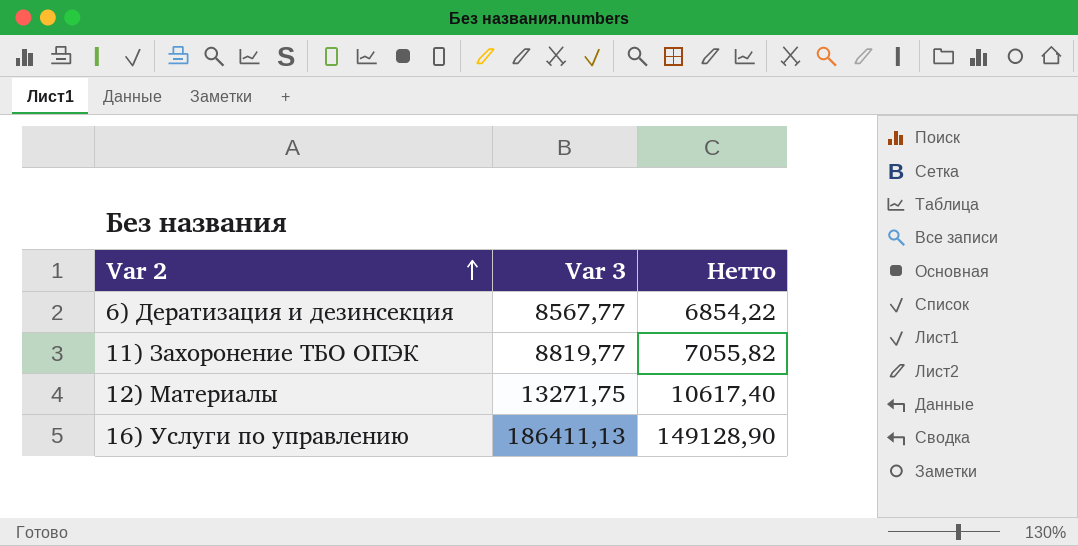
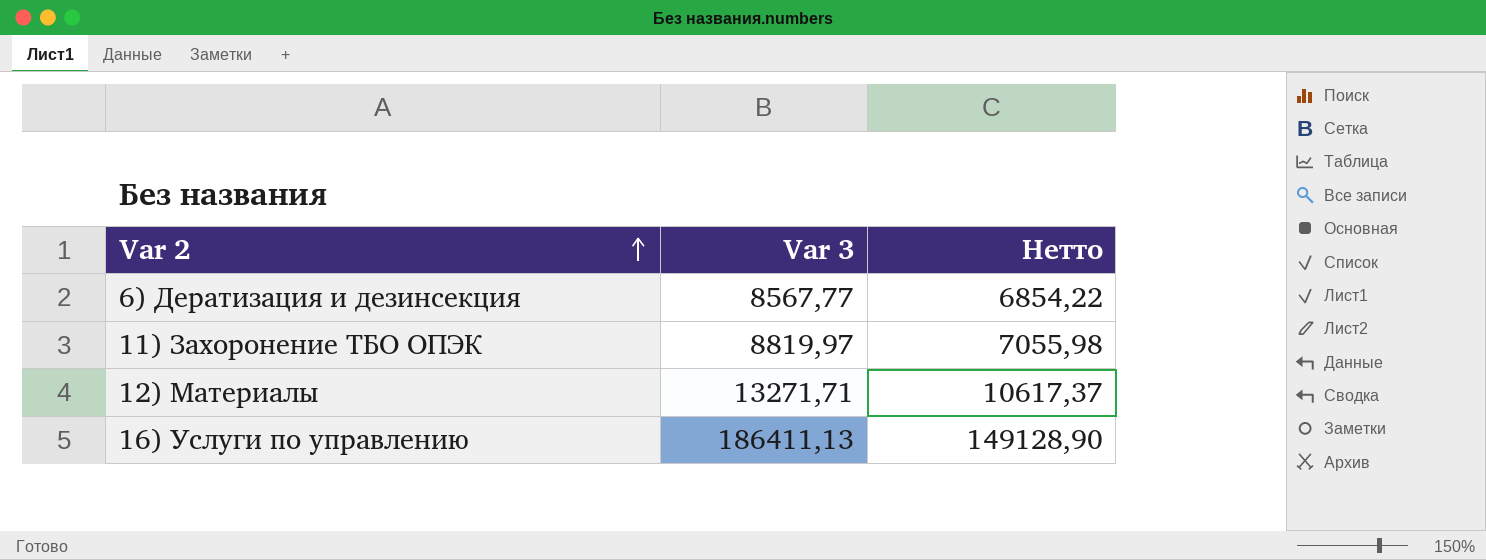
11) Захоронение ТБО ОПЭК | Var 3: 8819,77 -> 8819,97
11) Захоронение ТБО ОПЭК | Нетто: 7055,82 -> 7055,98
12) Материалы | Var 3: 13271,75 -> 13271,71
12) Материалы | Нетто: 10617,40 -> 10617,37

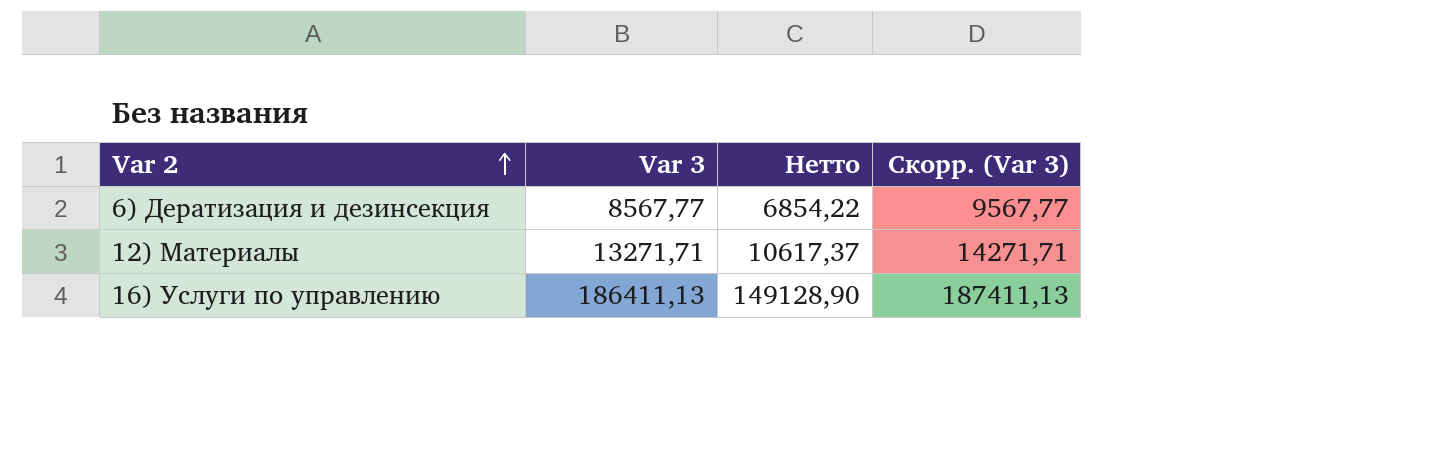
column Скорр. (Var 3) | formula: none -> [Var 3] + 1000
row 11) Захоронение ТБО ОПЭК: 8819,97 | 7055,98 -> none

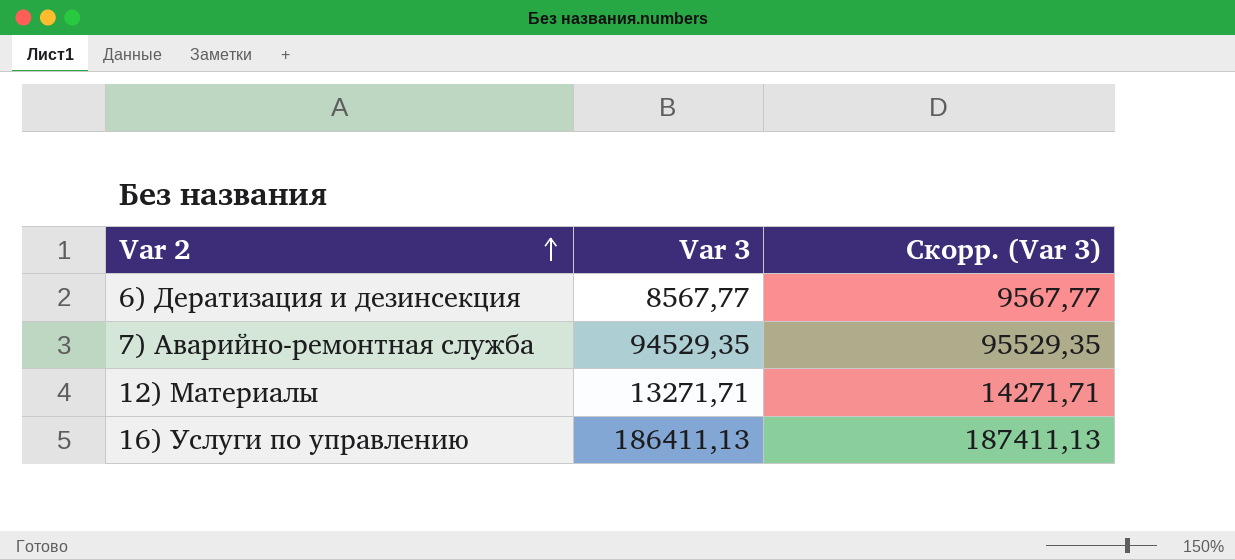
column Нетто | formula: [Var 3] * 0,8 -> none
row 7) Аварийно-ремонтная служба: none -> 94529,35 | 95529,35

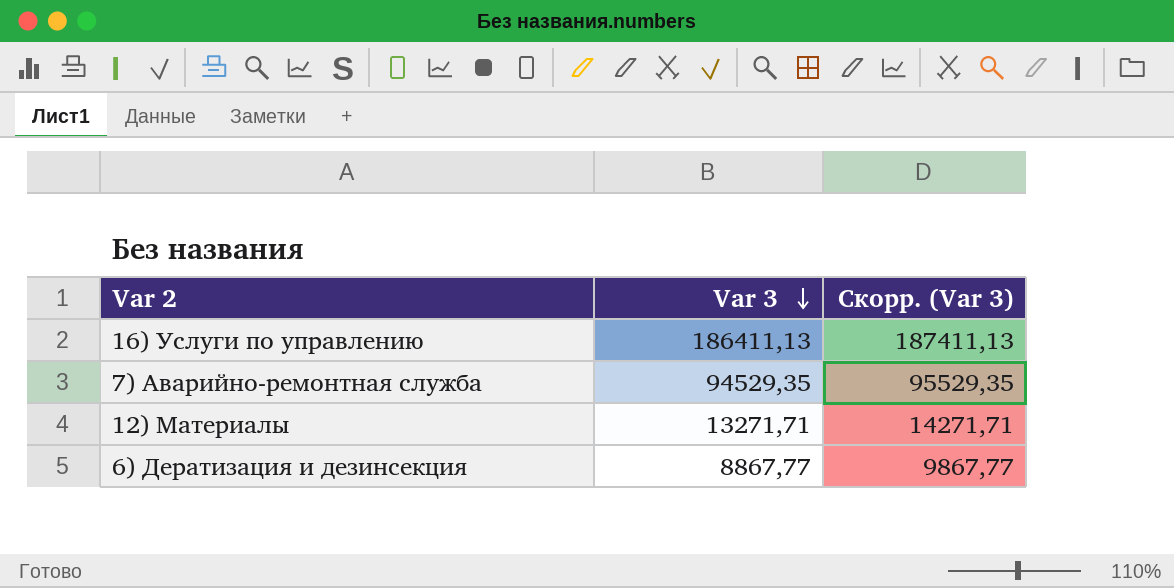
row order: Var 2 ascending -> Var 3 descending
6) Дератизация и дезинсекция | Var 3: 8567,77 -> 8867,77
6) Дератизация и дезинсекция | Скорр. (Var 3): 9567,77 -> 9867,77

